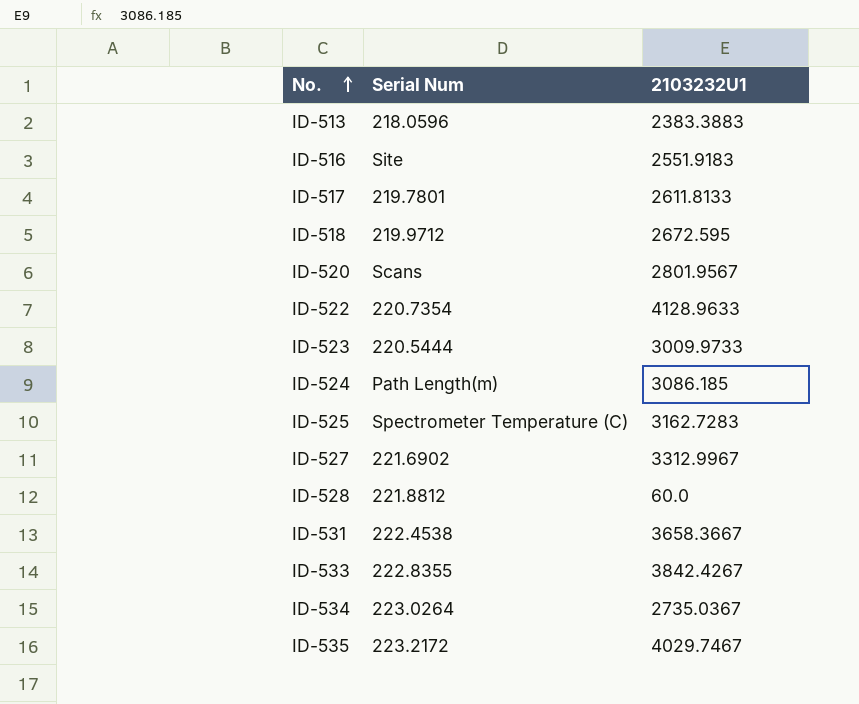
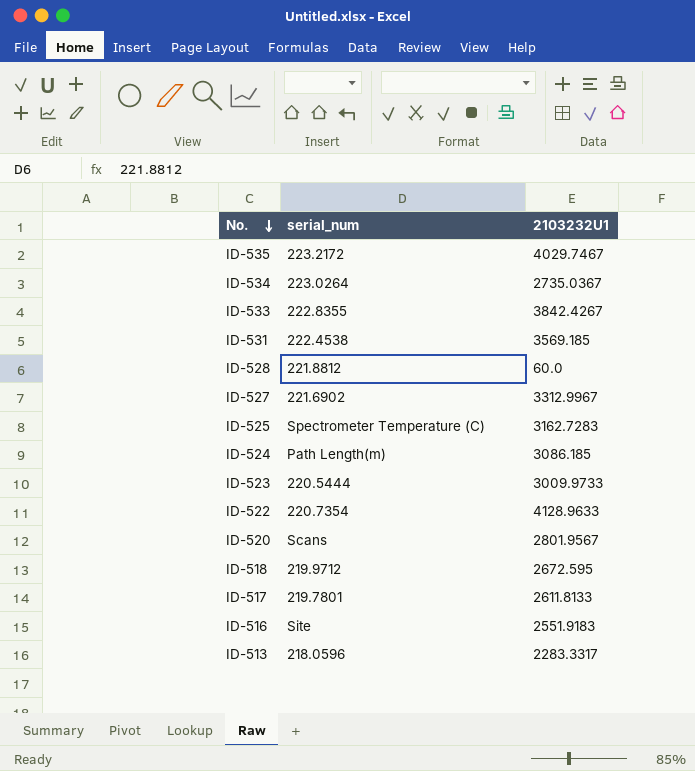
row order: No. ascending -> No. descending
column name: Serial Num -> serial_num
ID-531 | 2103232U1: 3658.3667 -> 3569.185
ID-513 | 2103232U1: 2383.3883 -> 2283.3317

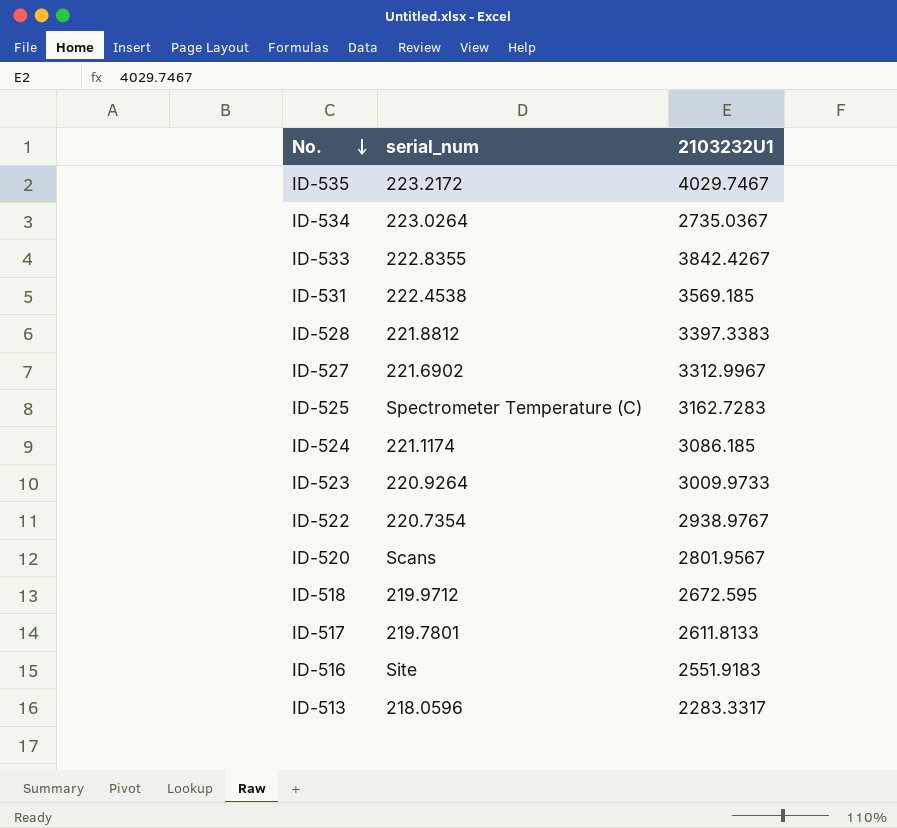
ID-528 | 2103232U1: 60.0 -> 3397.3383
ID-524 | serial_num: Path Length(m) -> 221.1174
ID-523 | serial_num: 220.5444 -> 220.9264
ID-522 | 2103232U1: 4128.9633 -> 2938.9767

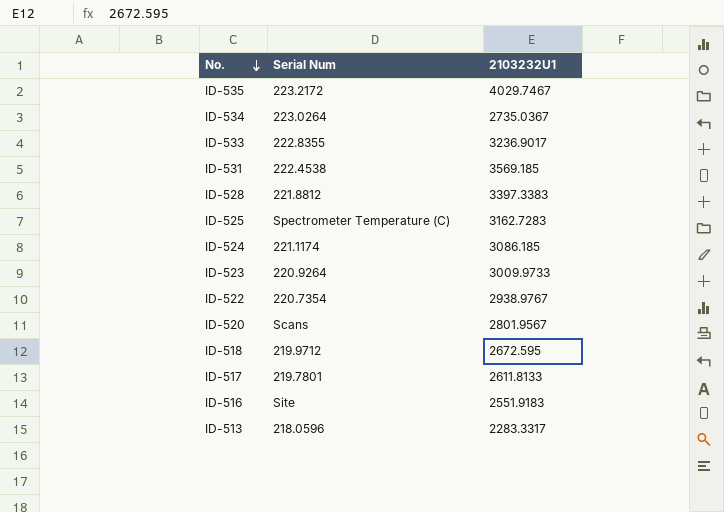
column name: serial_num -> Serial Num
row ID-527: 221.6902 | 3312.9967 -> none
ID-533 | 2103232U1: 3842.4267 -> 3236.9017

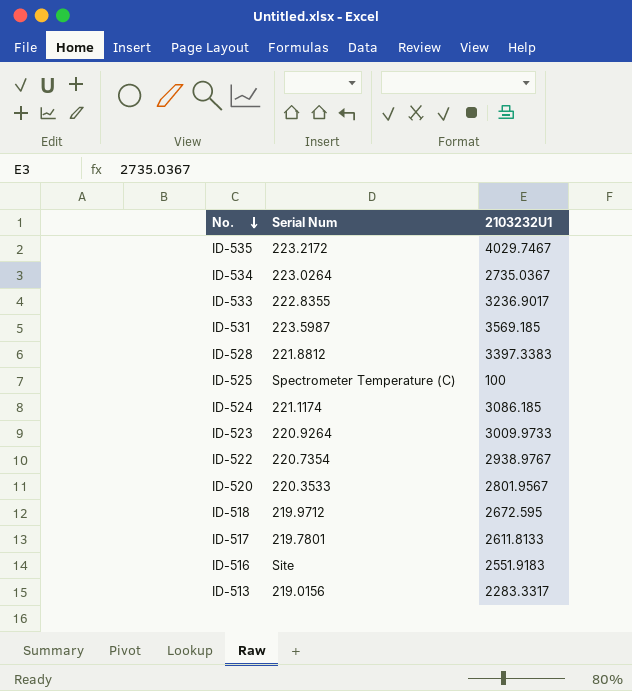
ID-531 | Serial Num: 222.4538 -> 223.5987
ID-525 | 2103232U1: 3162.7283 -> 100
ID-520 | Serial Num: Scans -> 220.3533
ID-513 | Serial Num: 218.0596 -> 219.0156

